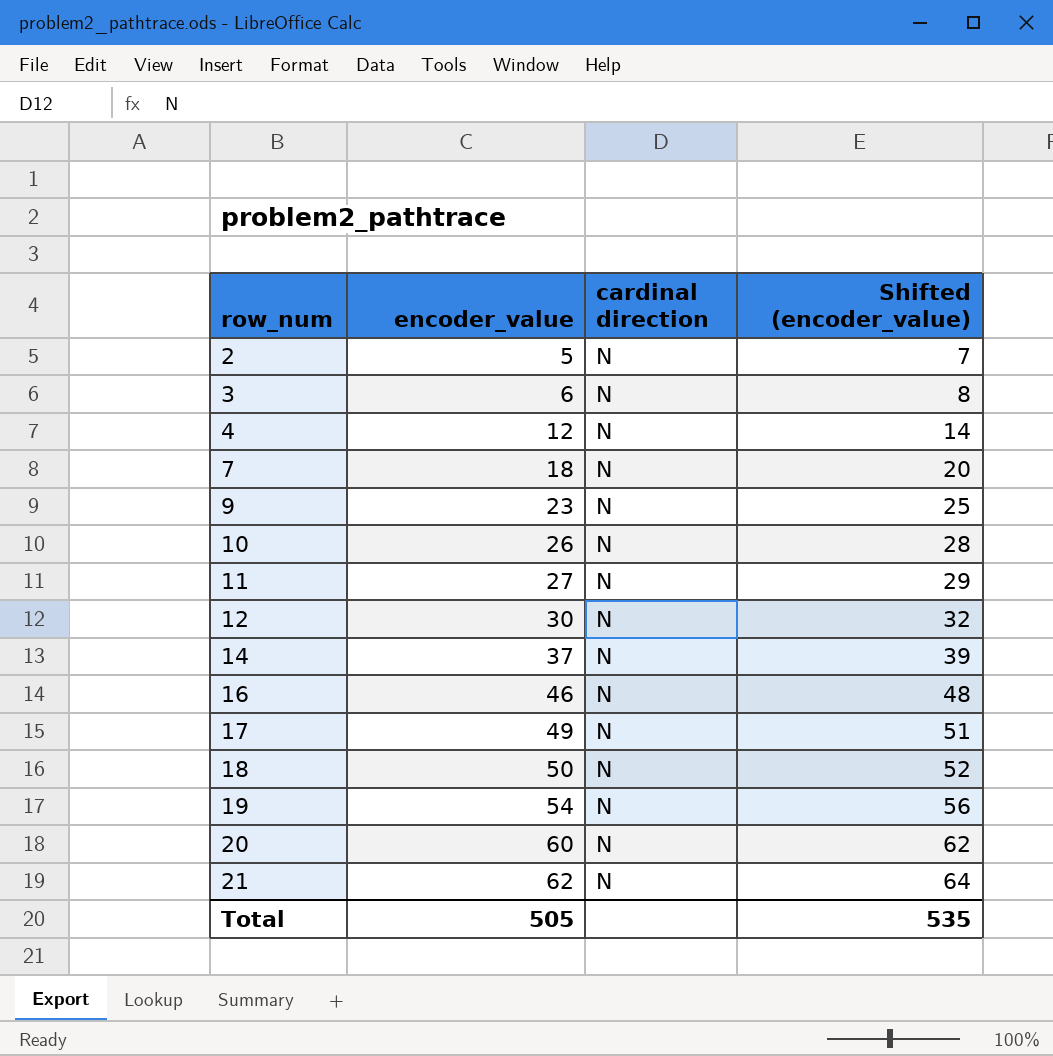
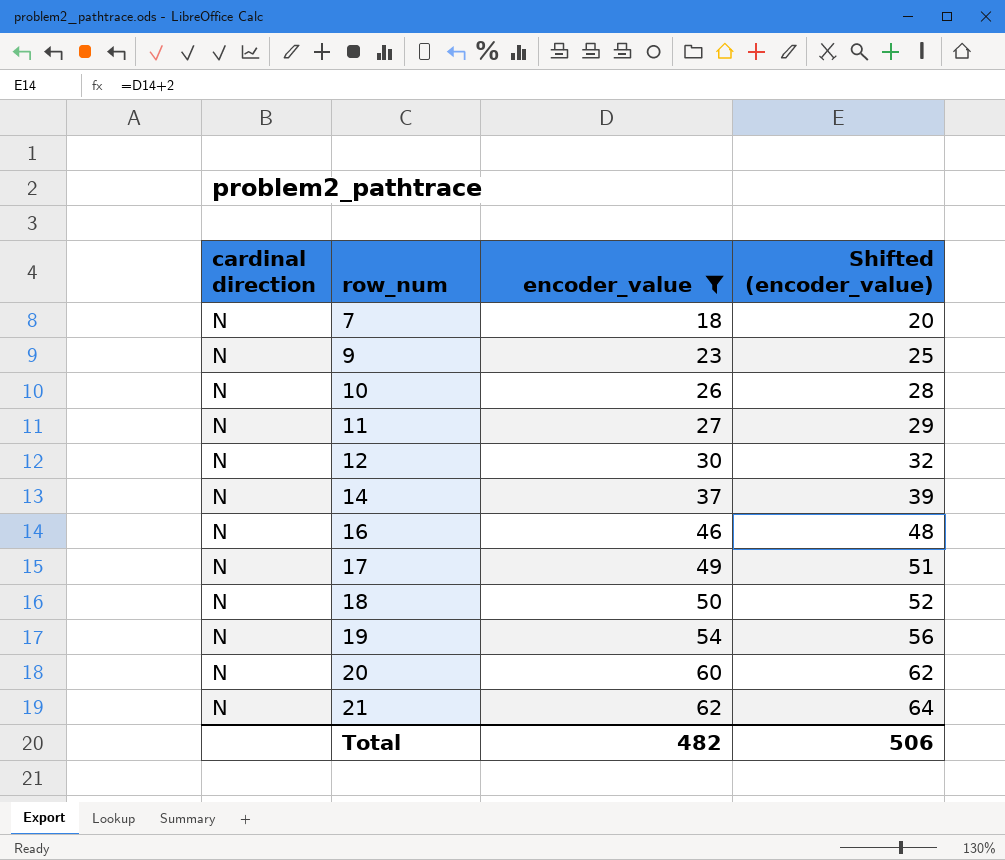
filter: none -> encoder_value >= 18
column cardinal direction | position: 3 -> 1
Total | encoder_value: 505 -> 482
Total | Shifted (encoder_value): 535 -> 506

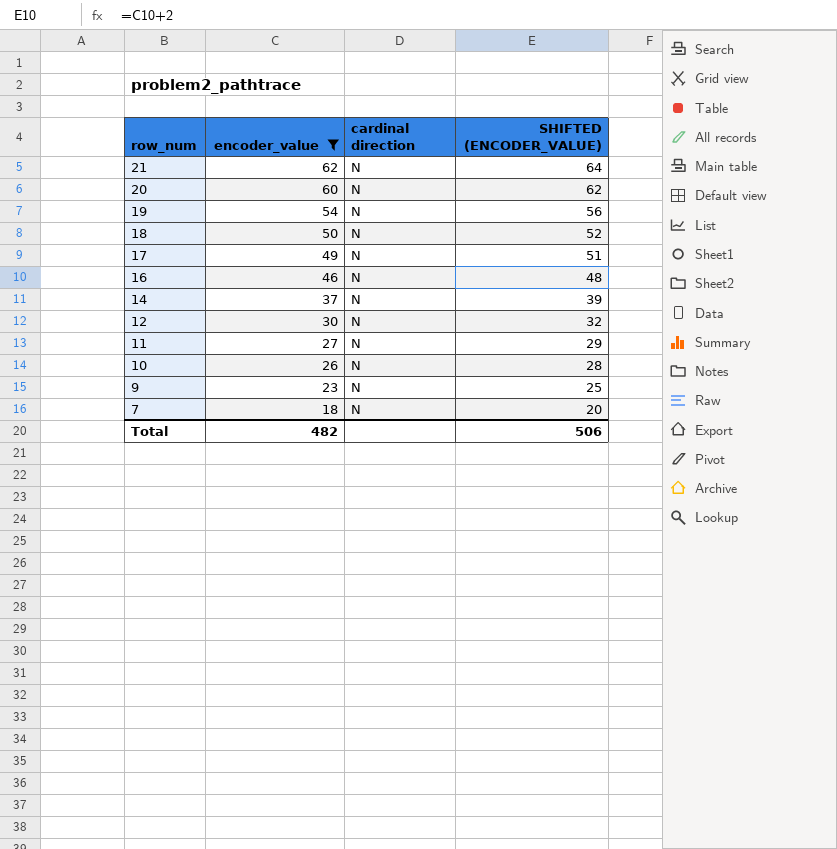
row order: row_num ascending -> row_num descending
column cardinal direction | position: 1 -> 3
column name: Shifted (encoder_value) -> SHIFTED (ENCODER_VALUE)

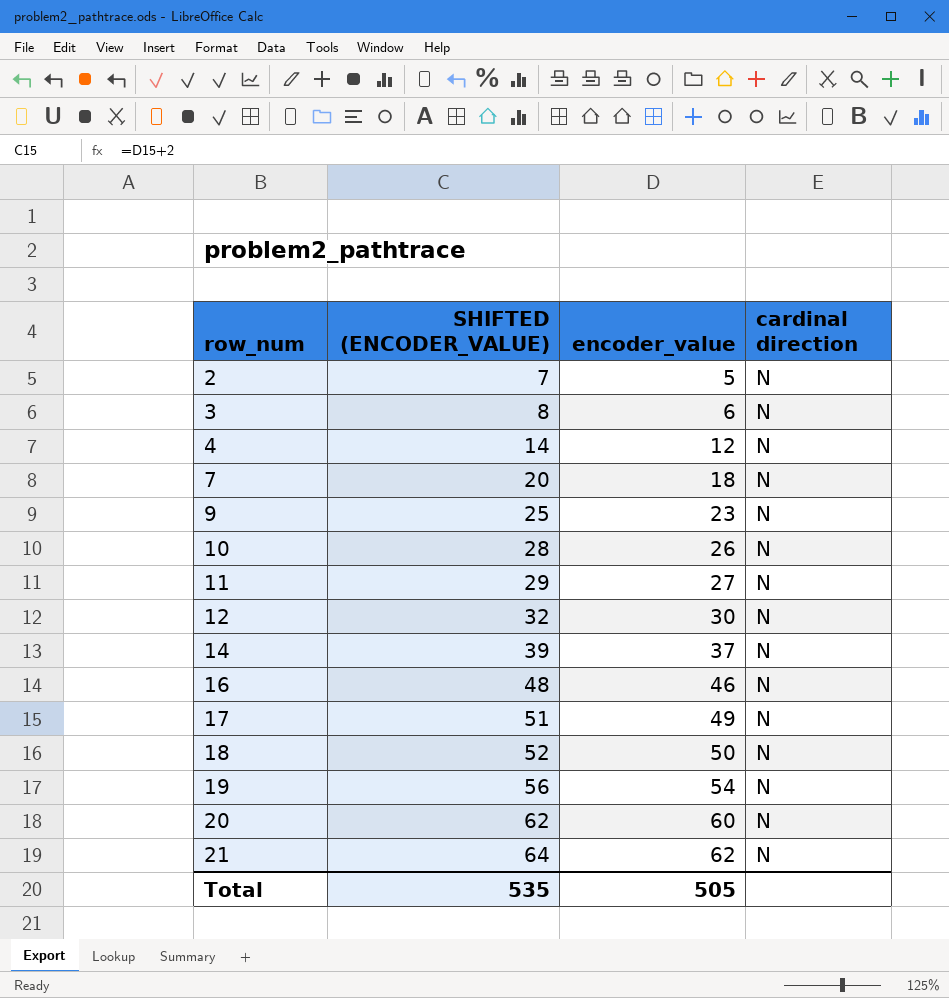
filter: encoder_value >= 18 -> none
row order: row_num descending -> row_num ascending
column SHIFTED (ENCODER_VALUE) | position: 4 -> 2
Total | SHIFTED (ENCODER_VALUE): 506 -> 535
Total | encoder_value: 482 -> 505

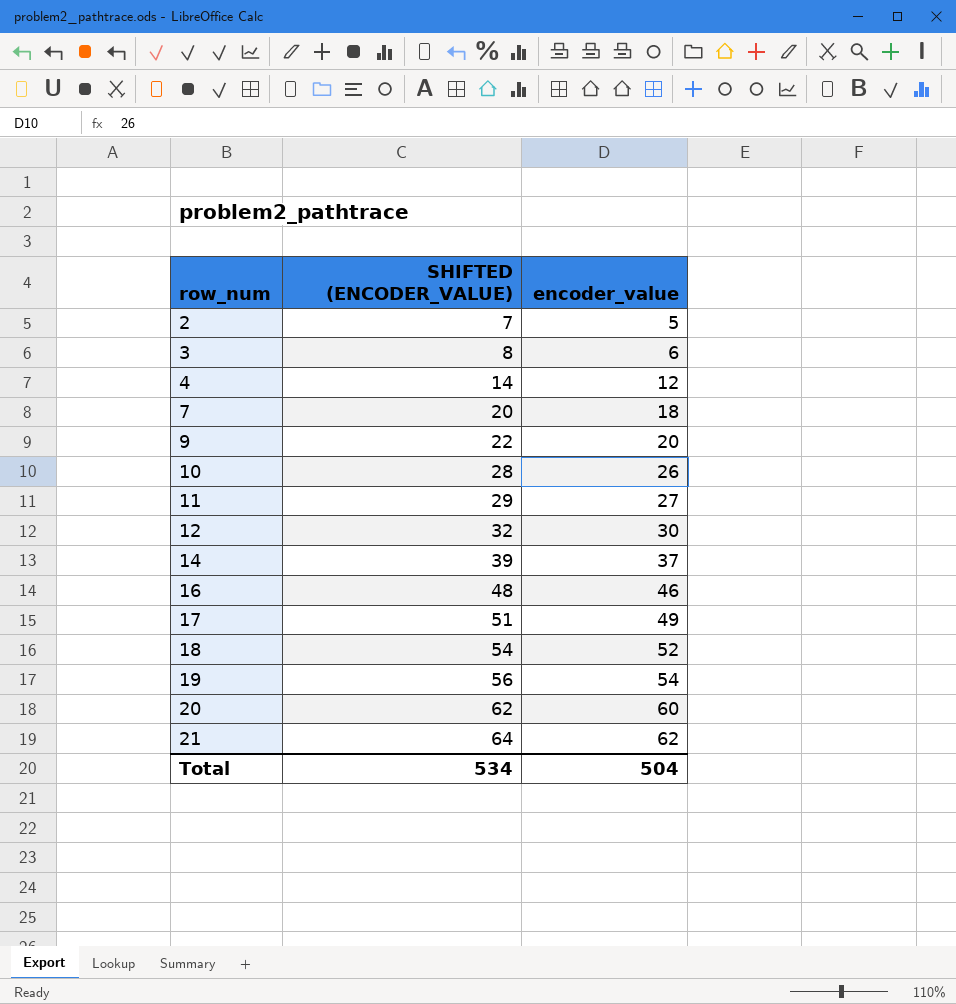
column cardinal direction | position: 4 -> none
9 | SHIFTED (ENCODER_VALUE): 25 -> 22
9 | encoder_value: 23 -> 20
18 | SHIFTED (ENCODER_VALUE): 52 -> 54
18 | encoder_value: 50 -> 52
Total | SHIFTED (ENCODER_VALUE): 535 -> 534
Total | encoder_value: 505 -> 504

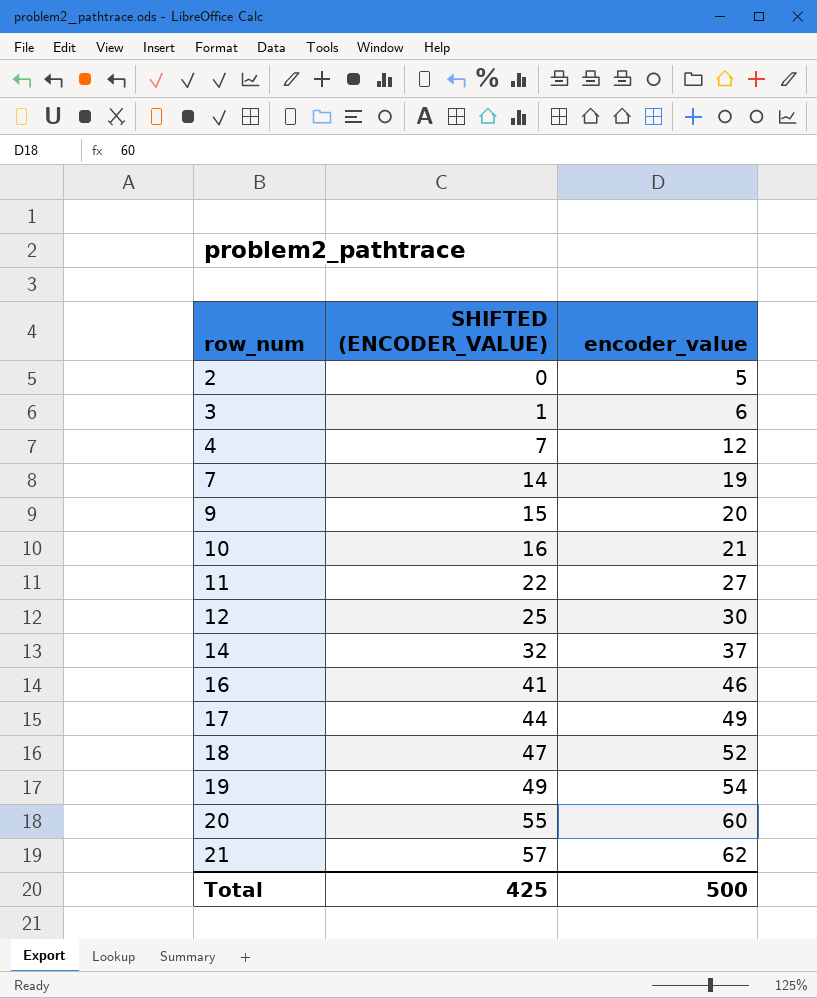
column SHIFTED (ENCODER_VALUE) | formula: [encoder_value] + 2 -> [encoder_value] - 5
7 | encoder_value: 18 -> 19
10 | encoder_value: 26 -> 21
Total | SHIFTED (ENCODER_VALUE): 534 -> 425
Total | encoder_value: 504 -> 500

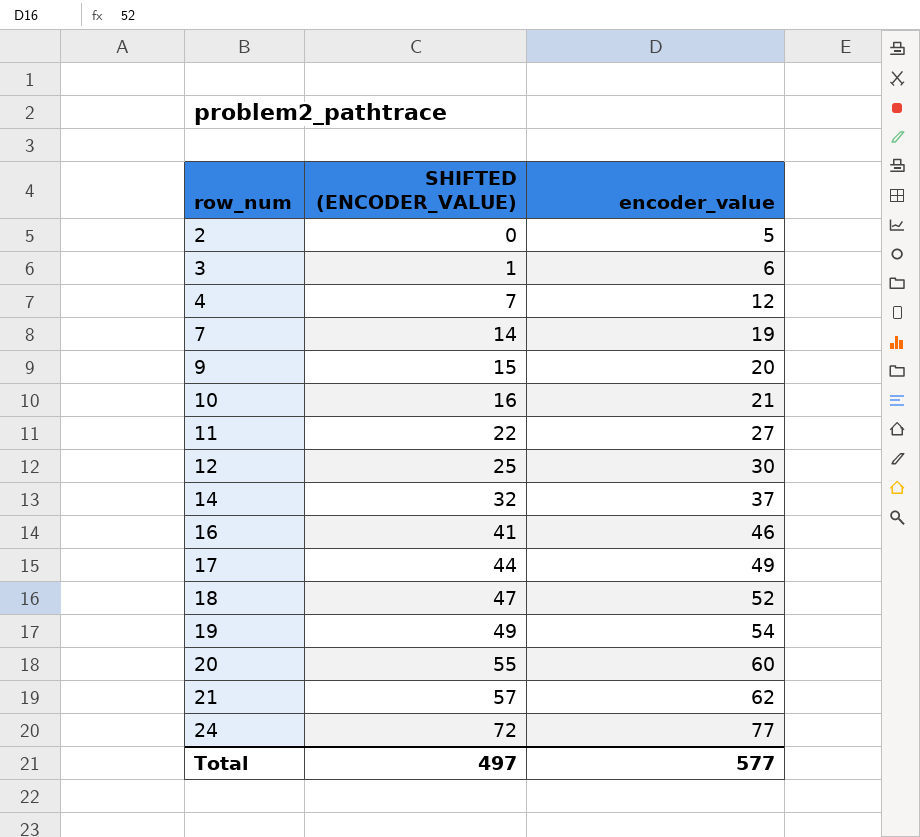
row 24: none -> 72 | 77
Total | SHIFTED (ENCODER_VALUE): 425 -> 497
Total | encoder_value: 500 -> 577

